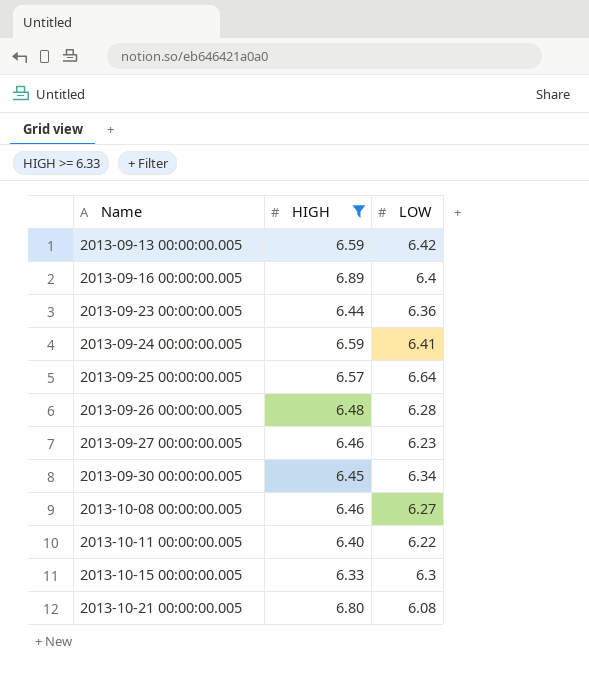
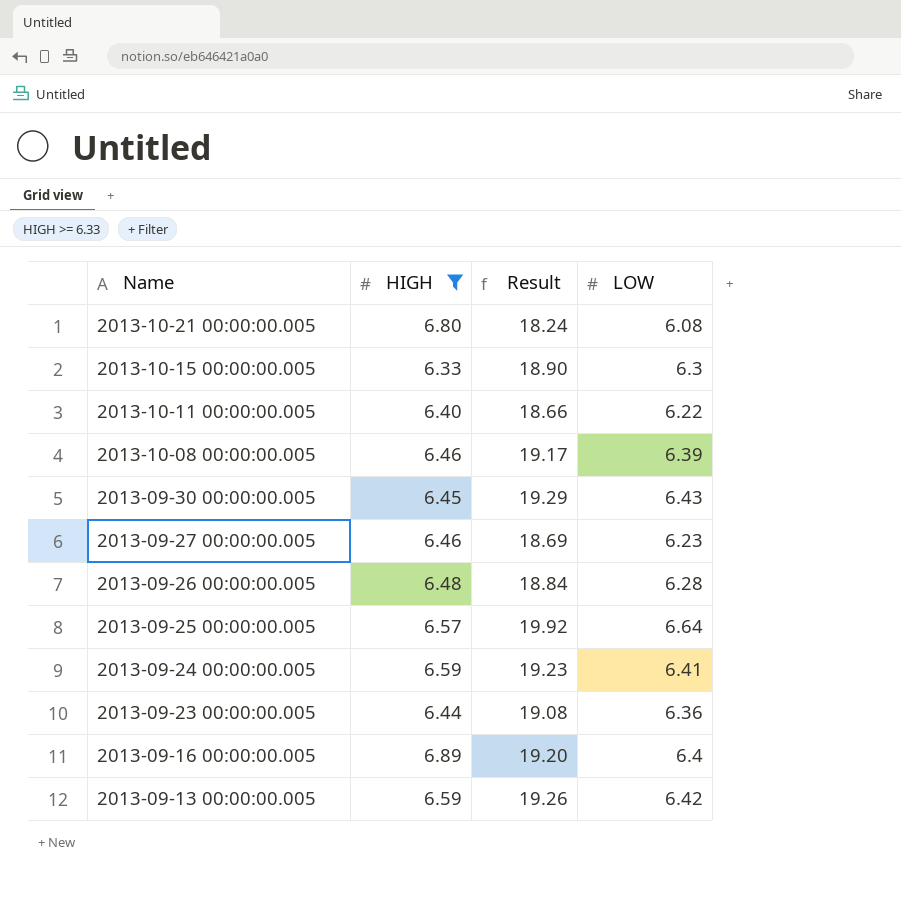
row order: Name ascending -> Name descending
column Result | formula: none -> [LOW] * 3
2013-10-08 00:00:00.005 | LOW: 6.27 -> 6.39
2013-09-30 00:00:00.005 | LOW: 6.34 -> 6.43

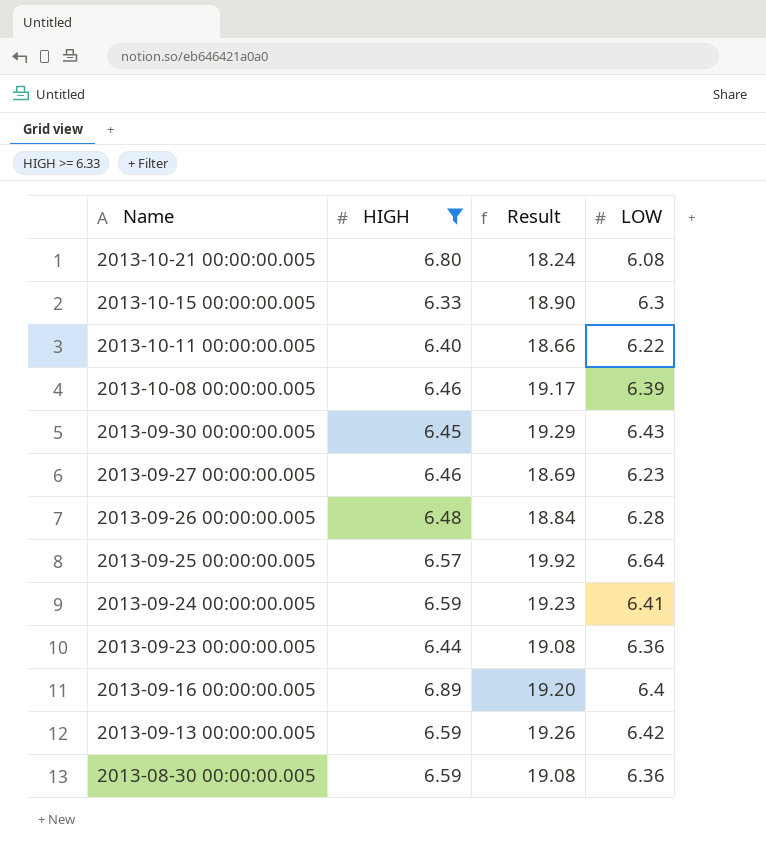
row 2013-08-30 00:00:00.005: none -> 6.59 | 19.08 | 6.36

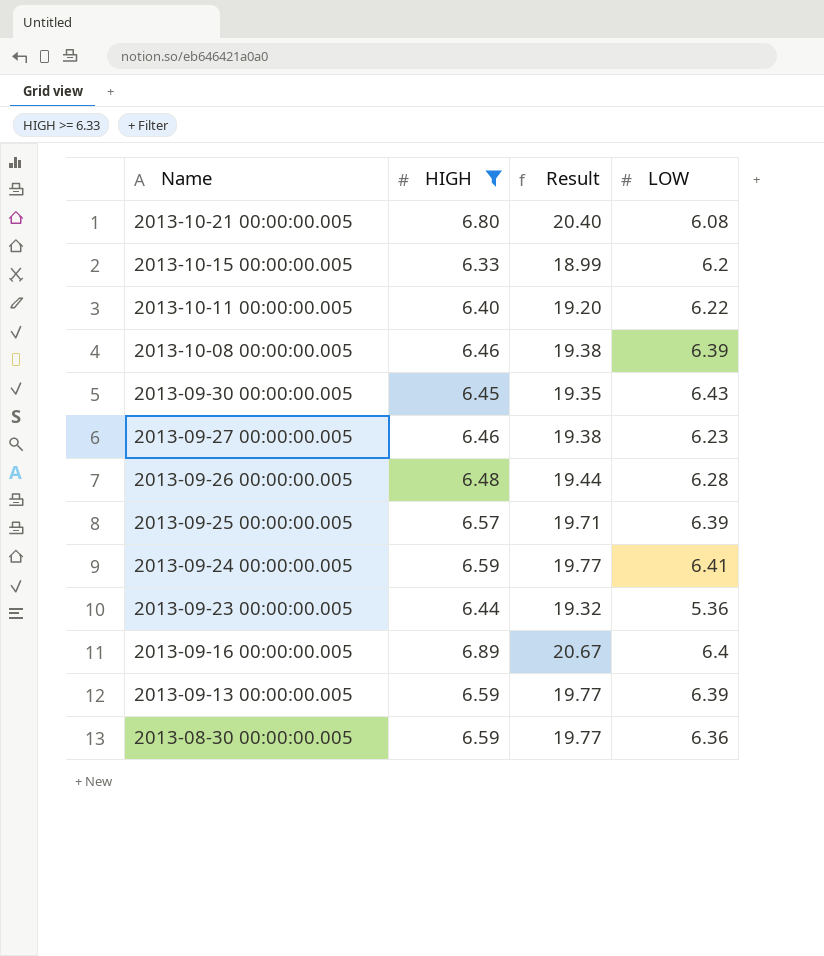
column Result | formula: [LOW] * 3 -> [HIGH] * 3
2013-10-15 00:00:00.005 | LOW: 6.3 -> 6.2
2013-09-25 00:00:00.005 | LOW: 6.64 -> 6.39
2013-09-23 00:00:00.005 | LOW: 6.36 -> 5.36
2013-09-13 00:00:00.005 | LOW: 6.42 -> 6.39

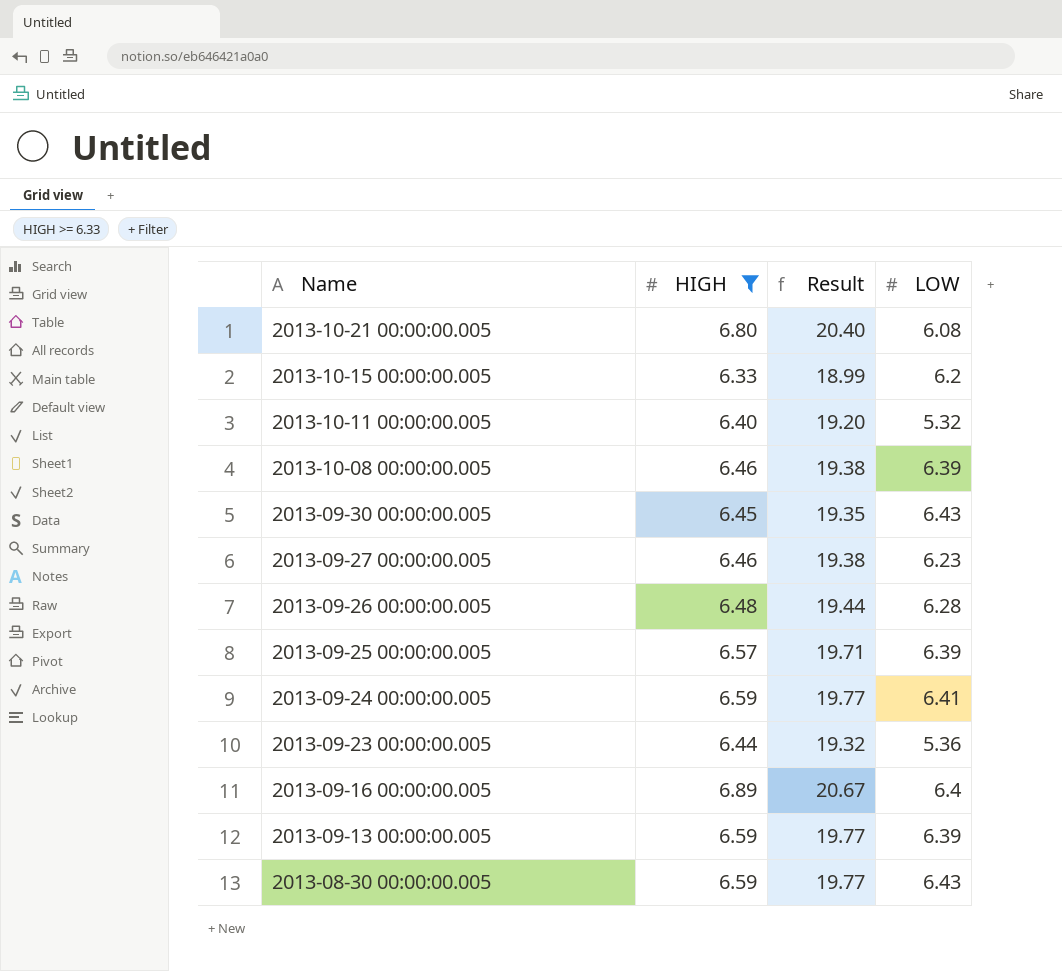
2013-10-11 00:00:00.005 | LOW: 6.22 -> 5.32
2013-08-30 00:00:00.005 | LOW: 6.36 -> 6.43

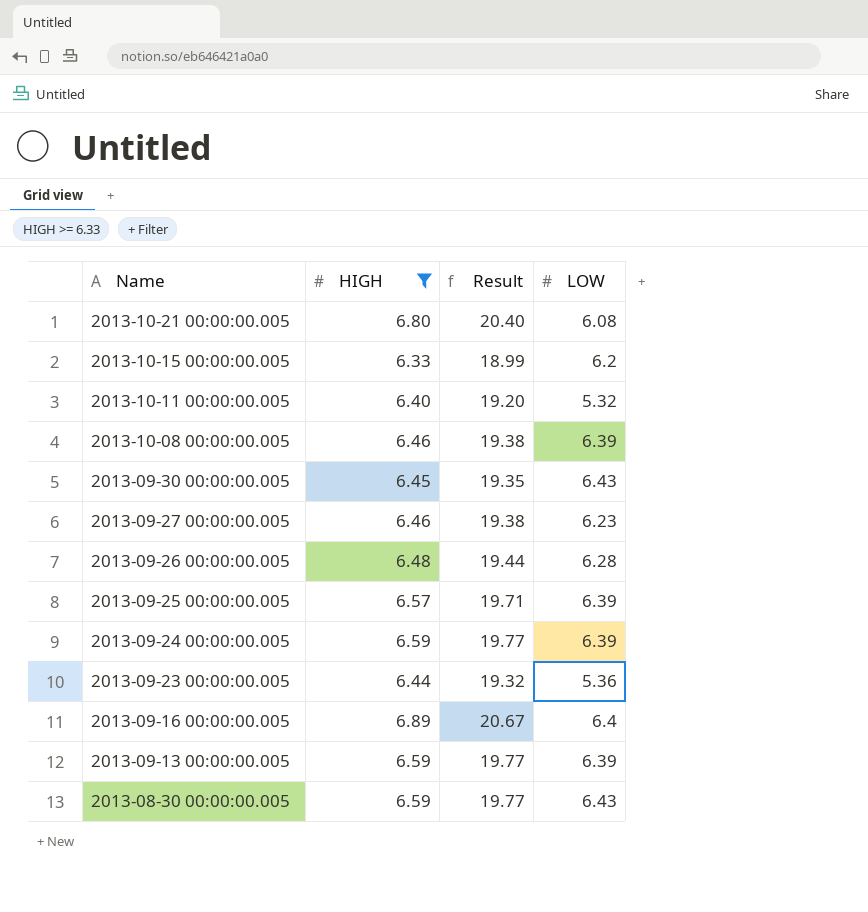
2013-09-24 00:00:00.005 | LOW: 6.41 -> 6.39

